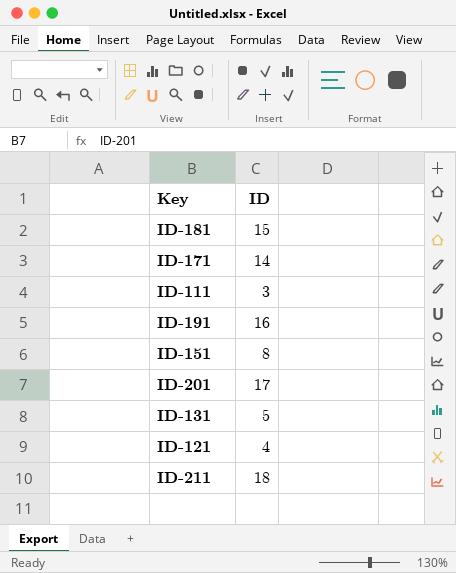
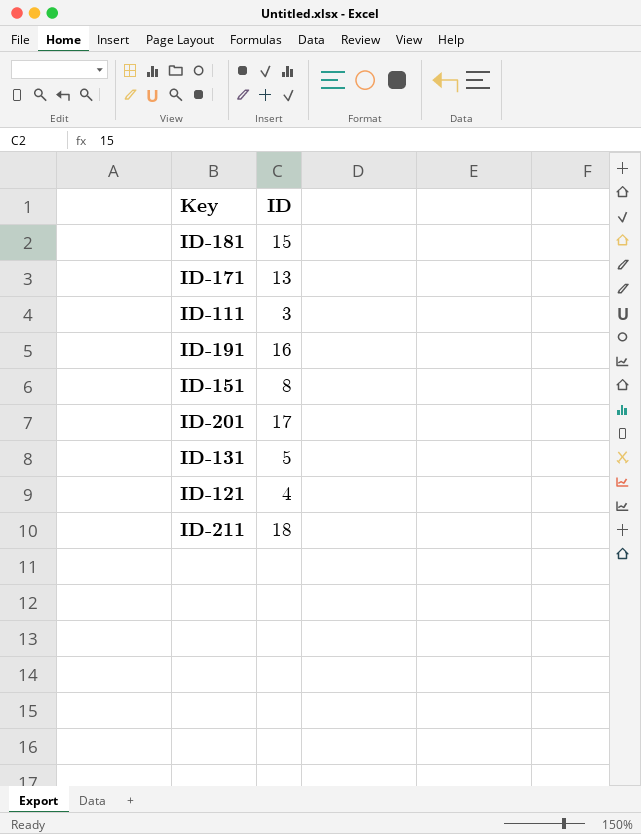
ID-171 | ID: 14 -> 13

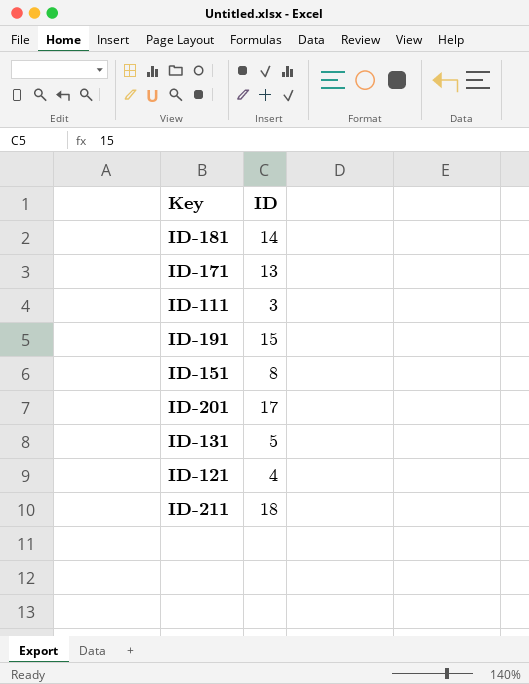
ID-181 | ID: 15 -> 14
ID-191 | ID: 16 -> 15

